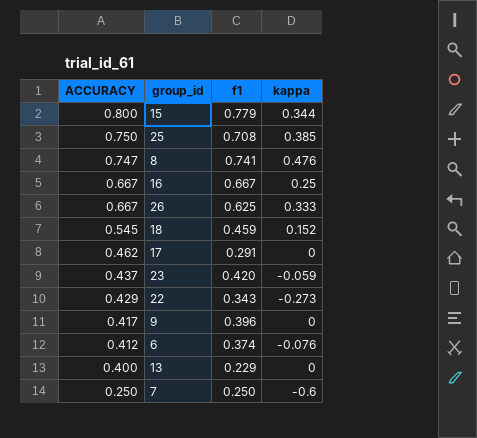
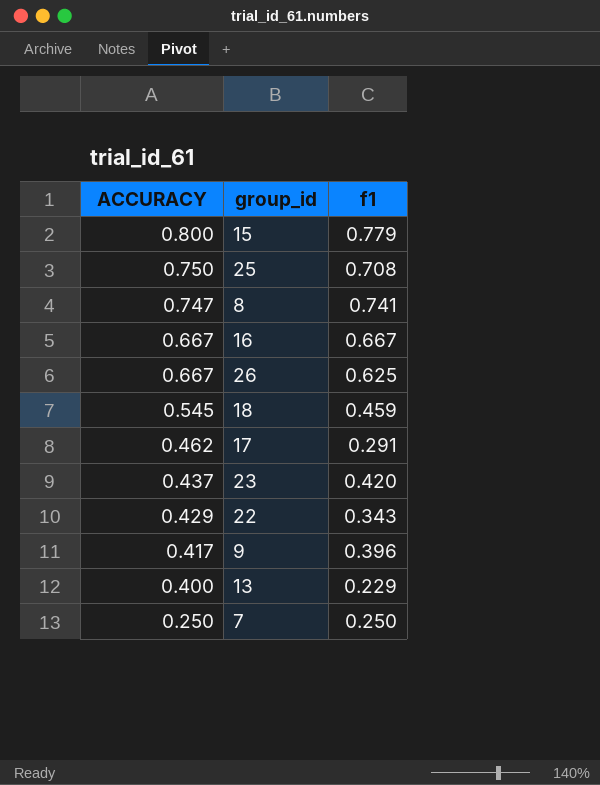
column kappa | position: 4 -> none
row 6: 0.412 | 0.374 | -0.076 -> none

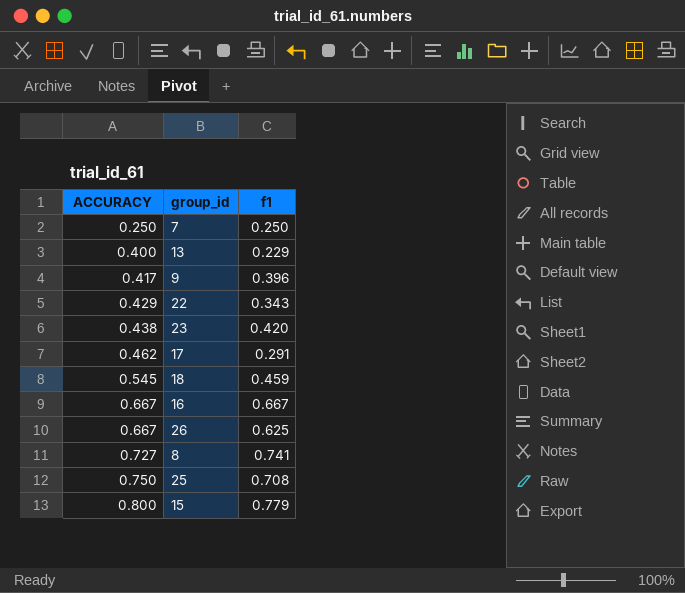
row order: ACCURACY descending -> ACCURACY ascending
23 | ACCURACY: 0.437 -> 0.438
8 | ACCURACY: 0.747 -> 0.727

